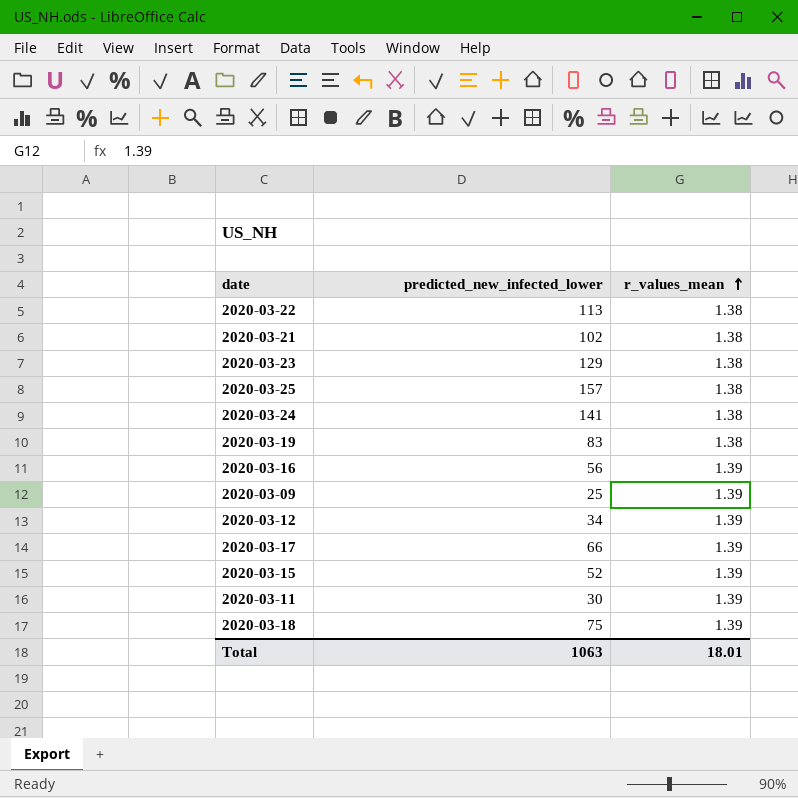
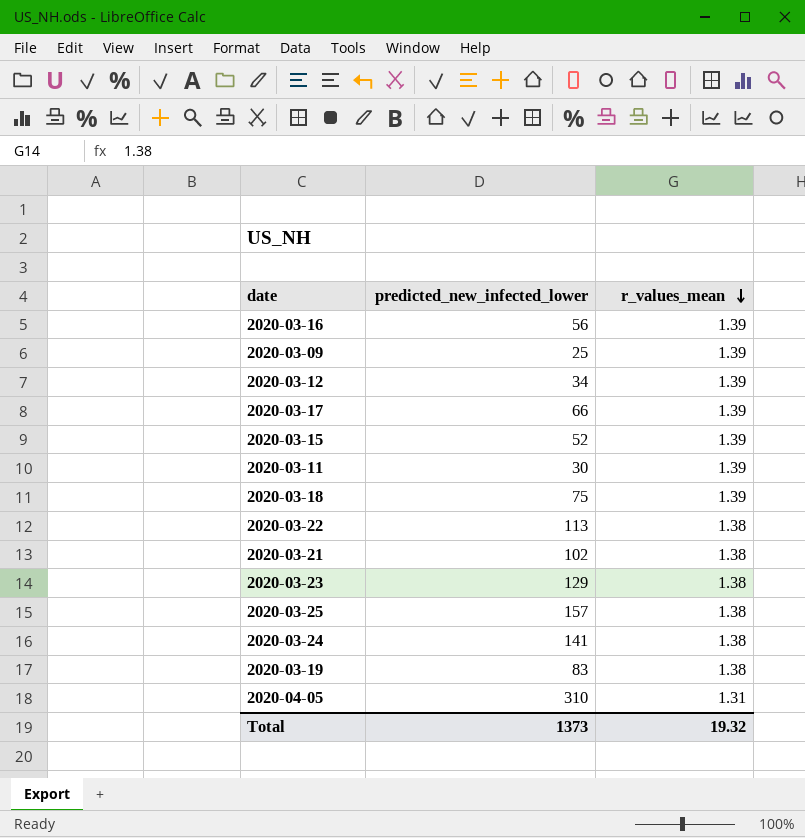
row order: r_values_mean ascending -> r_values_mean descending
row 2020-04-05: none -> 310 | 1.31
Total | predicted_new_infected_lower: 1063 -> 1373
Total | r_values_mean: 18.01 -> 19.32

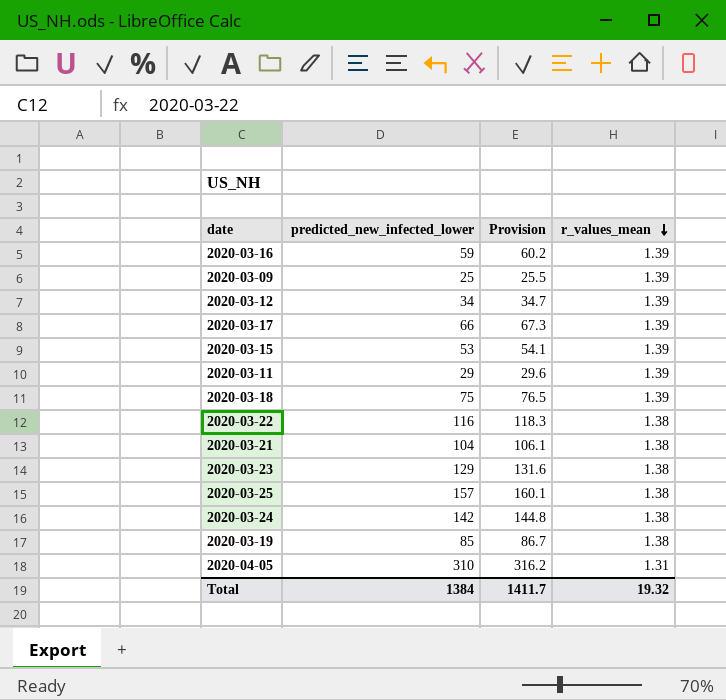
column Provision | formula: none -> [predicted_new_infected_lower] * 1.02
2020-03-16 | predicted_new_infected_lower: 56 -> 59
2020-03-15 | predicted_new_infected_lower: 52 -> 53
2020-03-11 | predicted_new_infected_lower: 30 -> 29
2020-03-22 | predicted_new_infected_lower: 113 -> 116
2020-03-21 | predicted_new_infected_lower: 102 -> 104
2020-03-24 | predicted_new_infected_lower: 141 -> 142
2020-03-19 | predicted_new_infected_lower: 83 -> 85
Total | predicted_new_infected_lower: 1373 -> 1384

